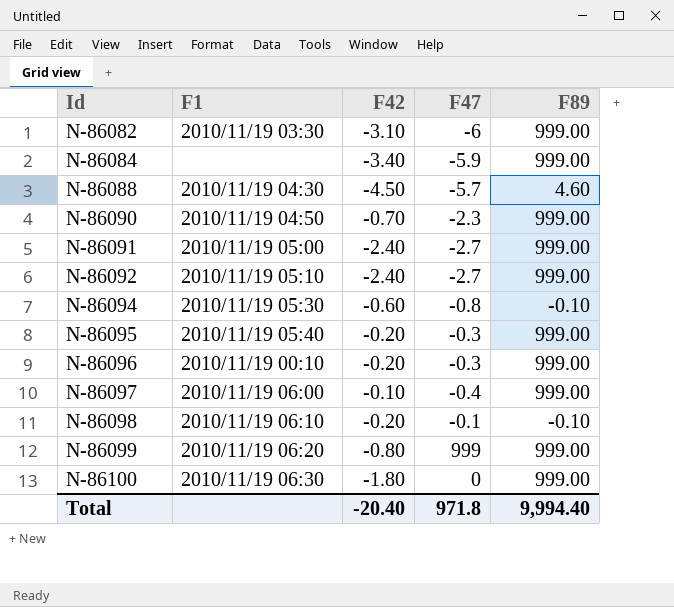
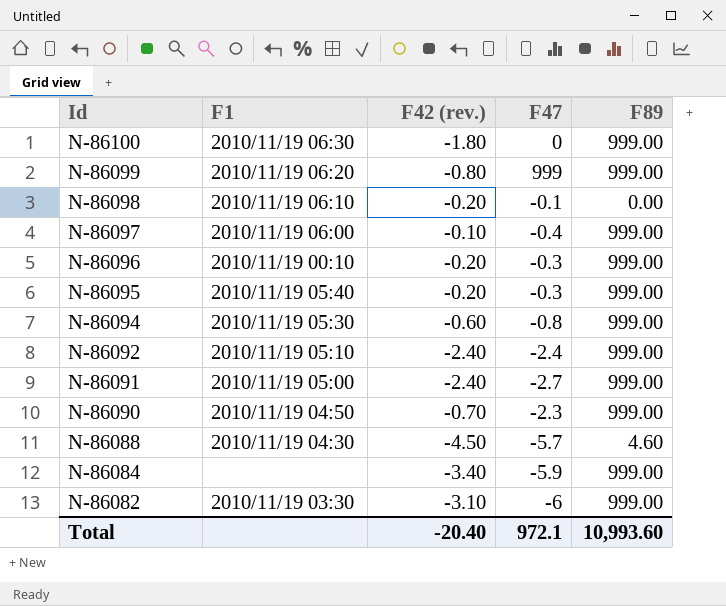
row order: Id ascending -> Id descending
column name: F42 -> F42 (rev.)
N-86098 | F89: -0.10 -> 0.00
N-86094 | F89: -0.10 -> 999.00
N-86092 | F47: -2.7 -> -2.4
Total | F47: 971.8 -> 972.1
Total | F89: 9,994.40 -> 10,993.60

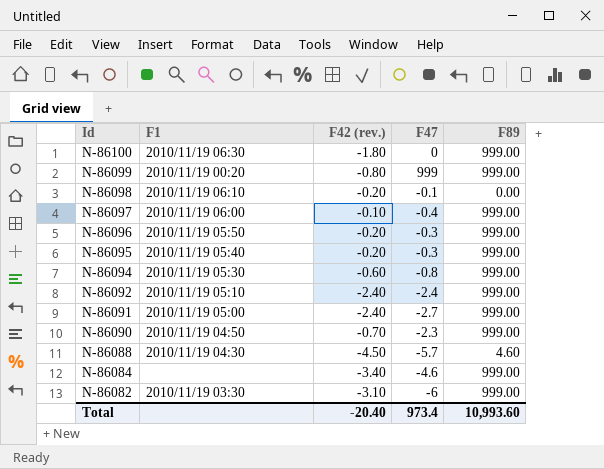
N-86099 | F1: 2010/11/19 06:20 -> 2010/11/19 00:20
N-86096 | F1: 2010/11/19 00:10 -> 2010/11/19 05:50
N-86084 | F47: -5.9 -> -4.6
Total | F47: 972.1 -> 973.4

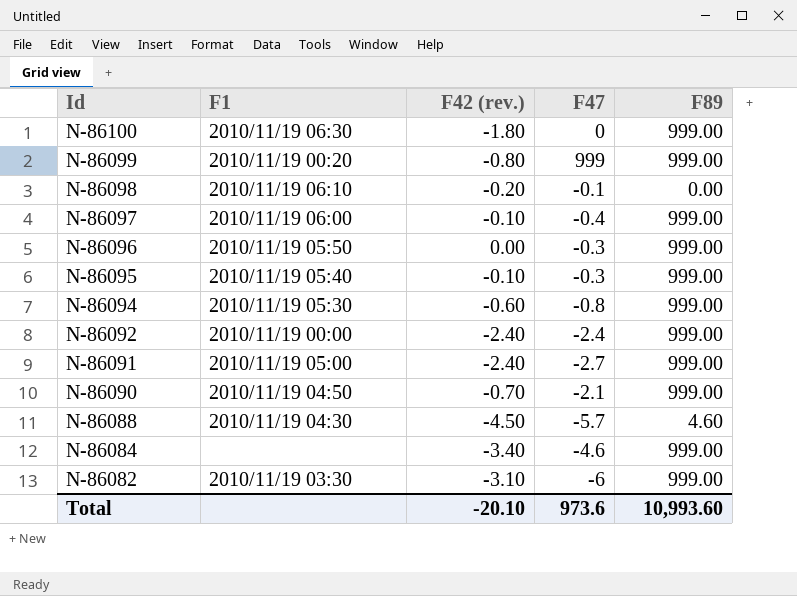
N-86096 | F42 (rev.): -0.20 -> 0.00
N-86095 | F42 (rev.): -0.20 -> -0.10
N-86092 | F1: 2010/11/19 05:10 -> 2010/11/19 00:00
N-86090 | F47: -2.3 -> -2.1
Total | F42 (rev.): -20.40 -> -20.10
Total | F47: 973.4 -> 973.6

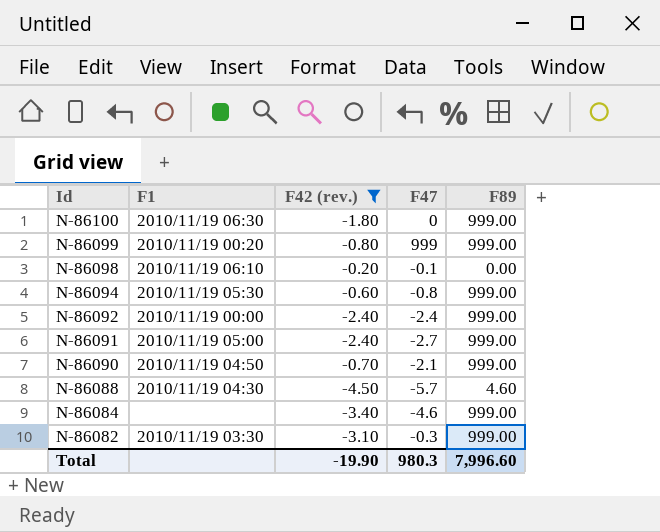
filter: none -> F42 (rev.) <= -0.20
N-86082 | F47: -6 -> -0.3
Total | F42 (rev.): -20.10 -> -19.90
Total | F47: 973.6 -> 980.3
Total | F89: 10,993.60 -> 7,996.60

